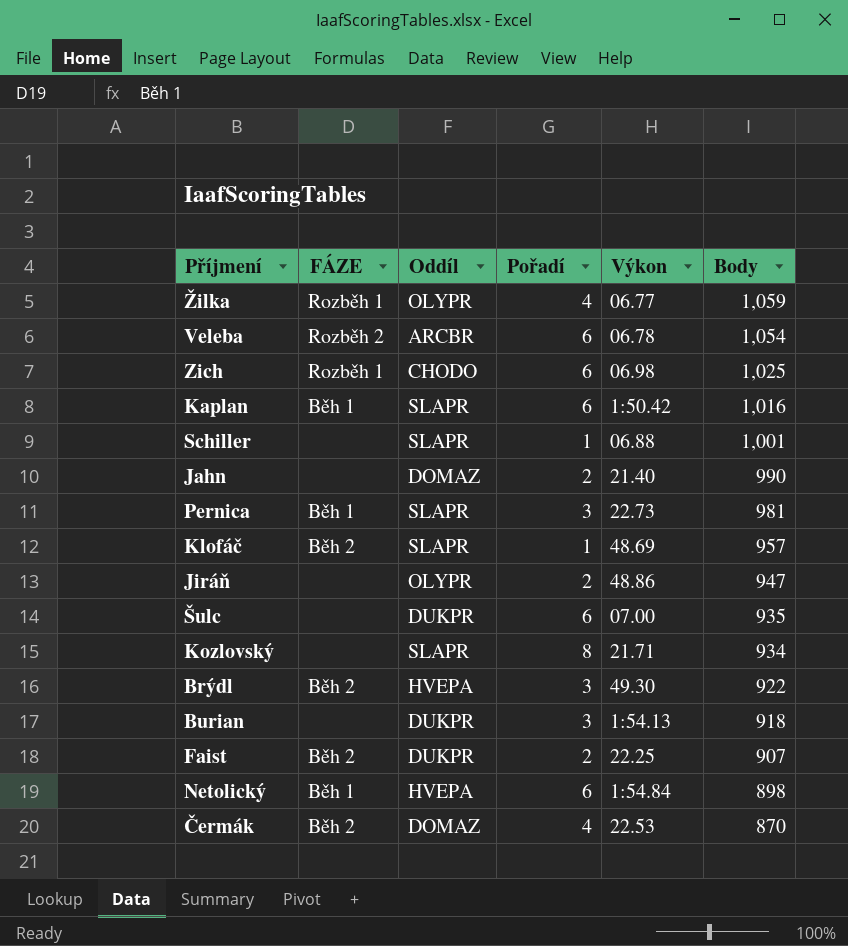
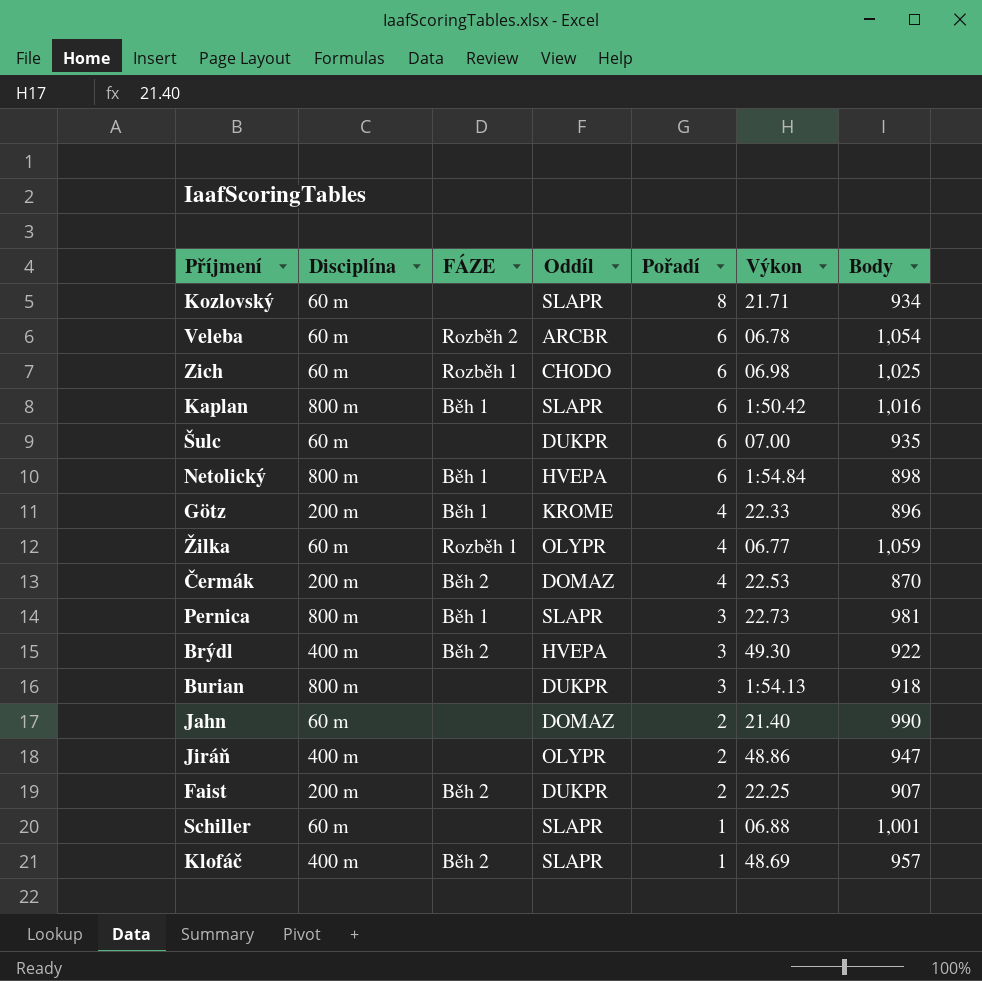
row order: Body descending -> Pořadí descending
column Disciplína | position: none -> 2
row Götz: none -> 200 m | Běh 1 | KROME | 4 | 22.33 | 896

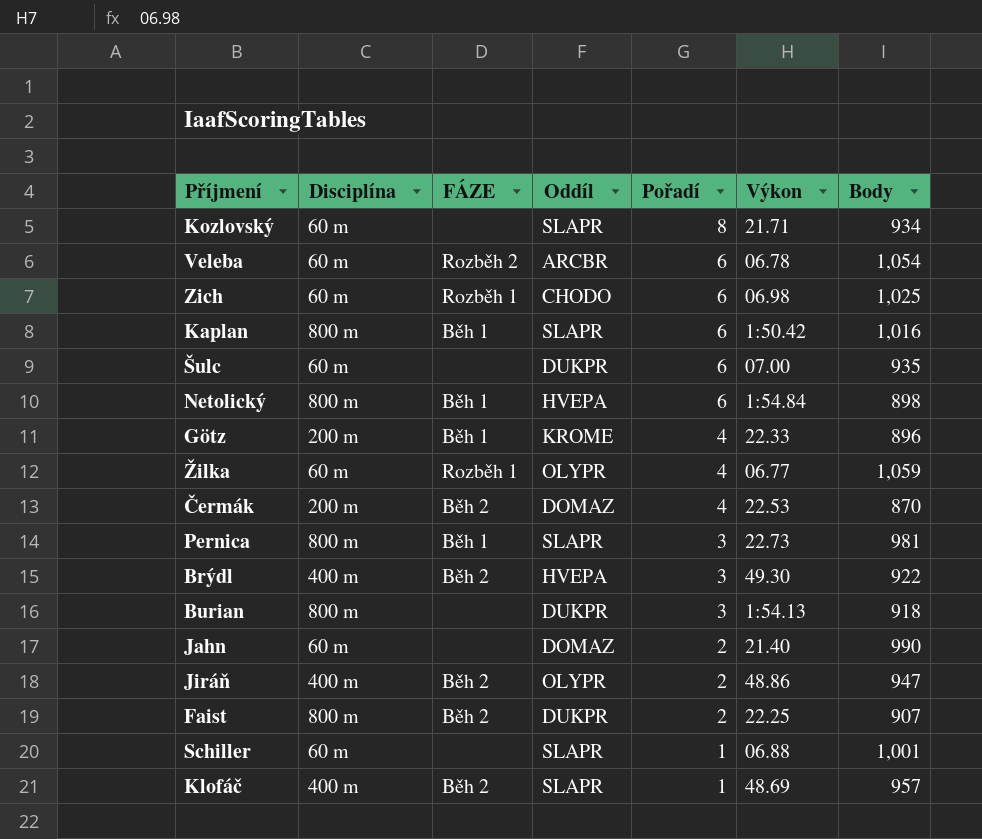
Jiráň | FÁZE: none -> Běh 2
Faist | Disciplína: 200 m -> 800 m

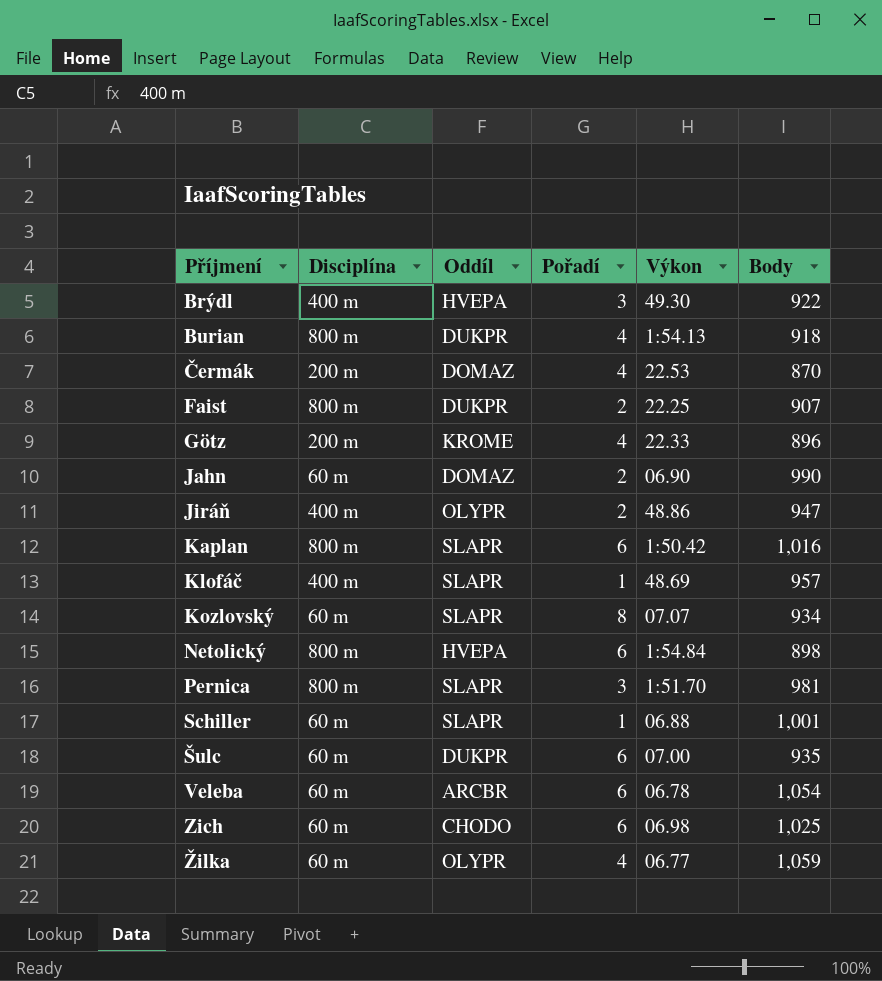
row order: Pořadí descending -> Příjmení ascending
column FÁZE | position: 3 -> none
Burian | Pořadí: 3 -> 4
Jahn | Výkon: 21.40 -> 06.90
Kozlovský | Výkon: 21.71 -> 07.07
Pernica | Výkon: 22.73 -> 1:51.70

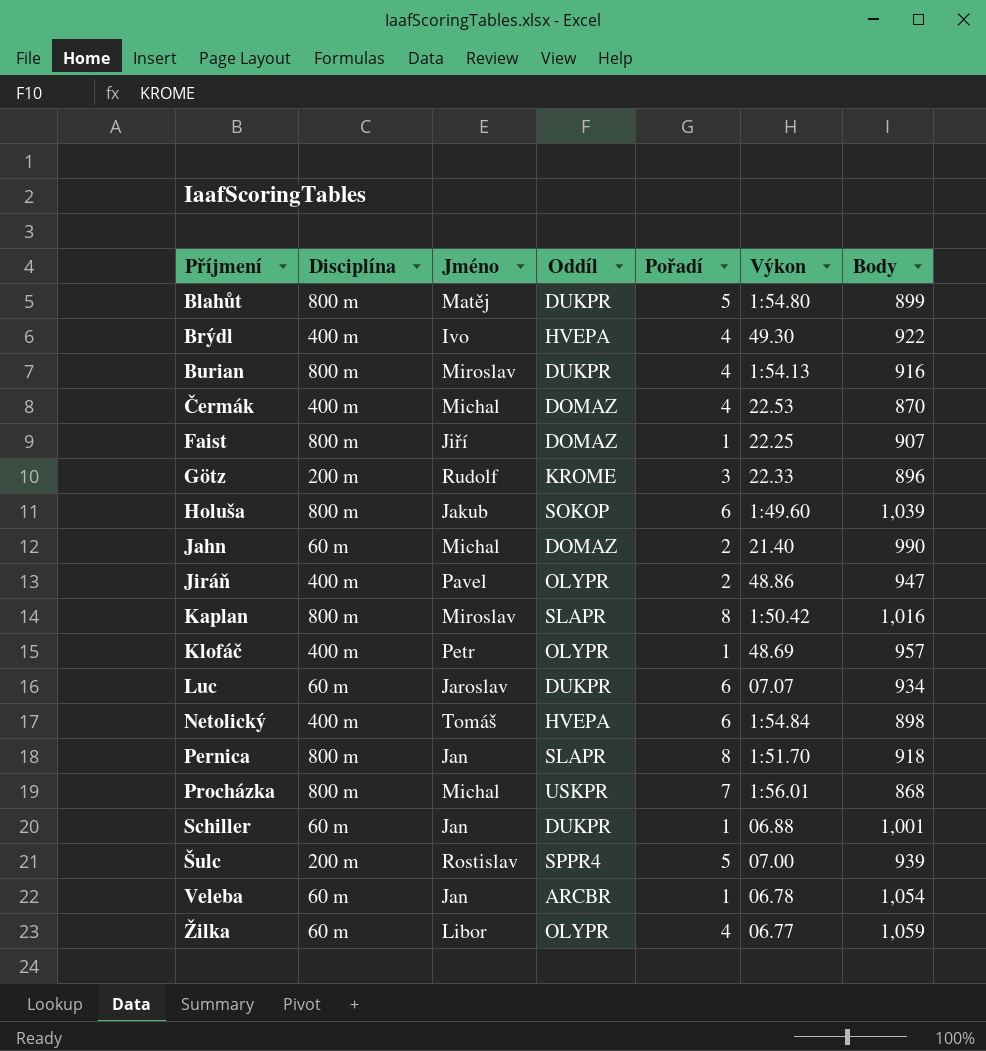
column Jméno | position: none -> 3
row Kozlovský: 60 m | SLAPR | 8 | 07.07 | 934 -> none
row Zich: 60 m | CHODO | 6 | 06.98 | 1,025 -> none
row Blahůt: none -> 800 m | Matěj | DUKPR | 5 | 1:54.80 | 899
Brýdl | Pořadí: 3 -> 4
Burian | Body: 918 -> 916
Čermák | Disciplína: 200 m -> 400 m
Faist | Oddíl: DUKPR -> DOMAZ
Faist | Pořadí: 2 -> 1
Götz | Pořadí: 4 -> 3
row Holuša: none -> 800 m | Jakub | SOKOP | 6 | 1:49.60 | 1,039
Jahn | Výkon: 06.90 -> 21.40
Kaplan | Pořadí: 6 -> 8
Klofáč | Oddíl: SLAPR -> OLYPR
row Luc: none -> 60 m | Jaroslav | DUKPR | 6 | 07.07 | 934
Netolický | Disciplína: 800 m -> 400 m
Pernica | Pořadí: 3 -> 8
Pernica | Body: 981 -> 918
row Procházka: none -> 800 m | Michal | USKPR | 7 | 1:56.01 | 868
Schiller | Oddíl: SLAPR -> DUKPR
Šulc | Disciplína: 60 m -> 200 m
Šulc | Oddíl: DUKPR -> SPPR4
Šulc | Pořadí: 6 -> 5
Šulc | Body: 935 -> 939
Veleba | Pořadí: 6 -> 1

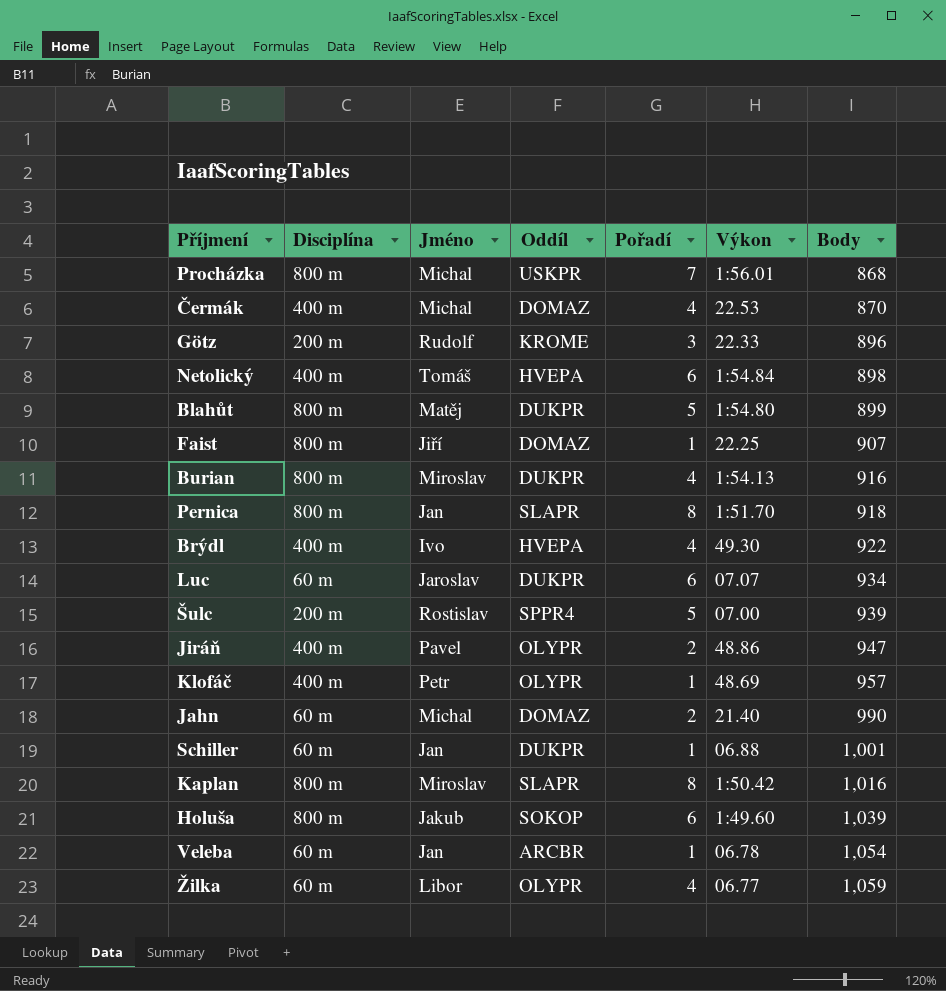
row order: Příjmení ascending -> Body ascending

